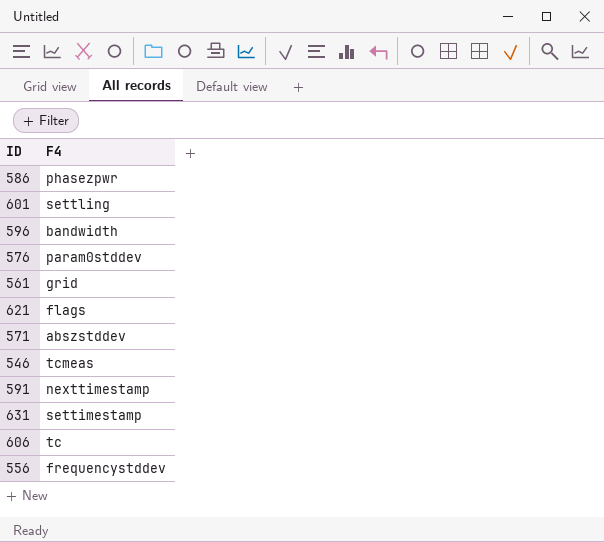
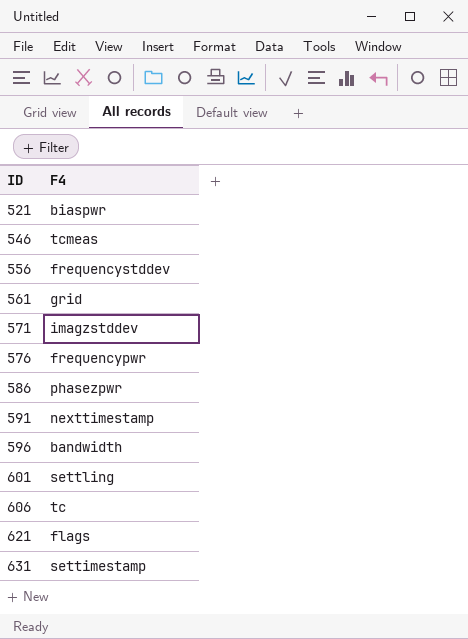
row order: none -> ID ascending
row 521: none -> biaspwr
571 | F4: abszstddev -> imagzstddev
576 | F4: param0stddev -> frequencypwr

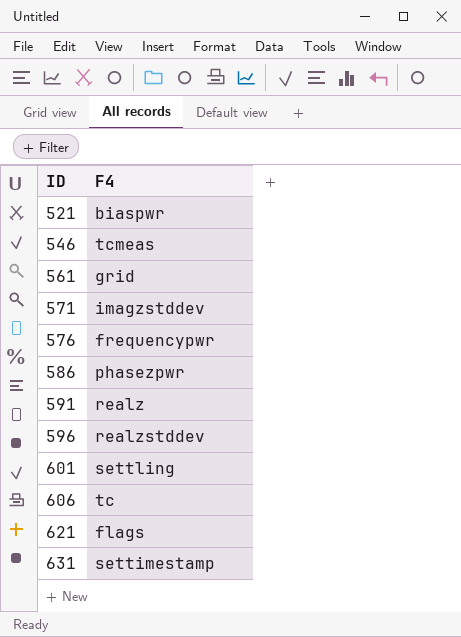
row 556: frequencystddev -> none
591 | F4: nexttimestamp -> realz
596 | F4: bandwidth -> realzstddev

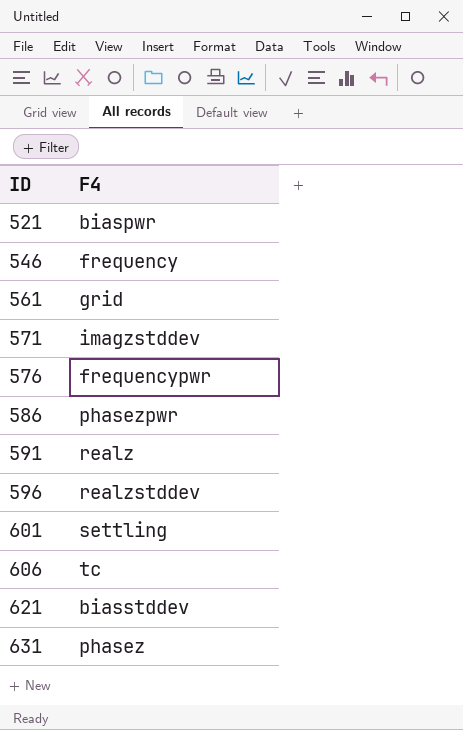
546 | F4: tcmeas -> frequency
621 | F4: flags -> biasstddev
631 | F4: settimestamp -> phasez

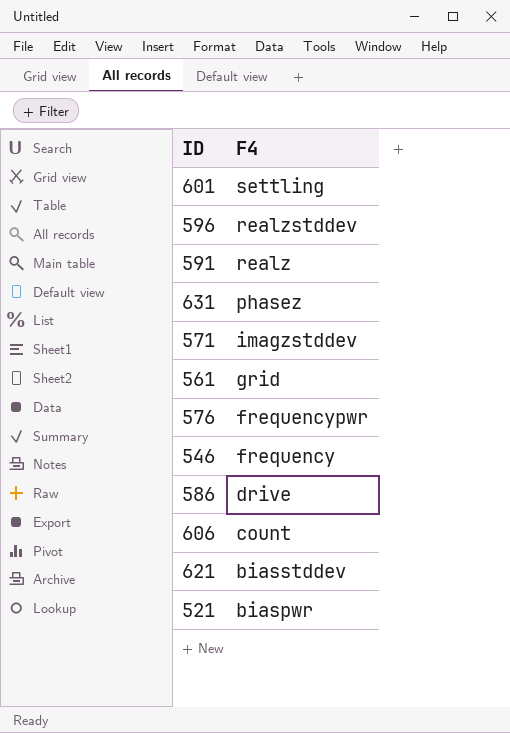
row order: ID ascending -> F4 descending
586 | F4: phasezpwr -> drive
606 | F4: tc -> count

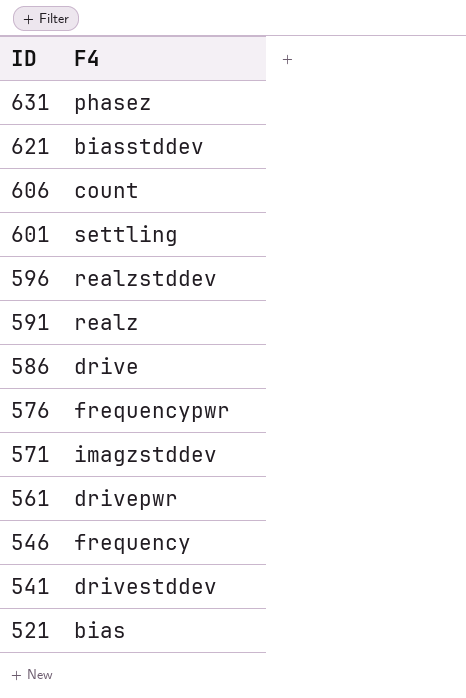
row order: F4 descending -> ID descending
561 | F4: grid -> drivepwr
row 541: none -> drivestddev
521 | F4: biaspwr -> bias

